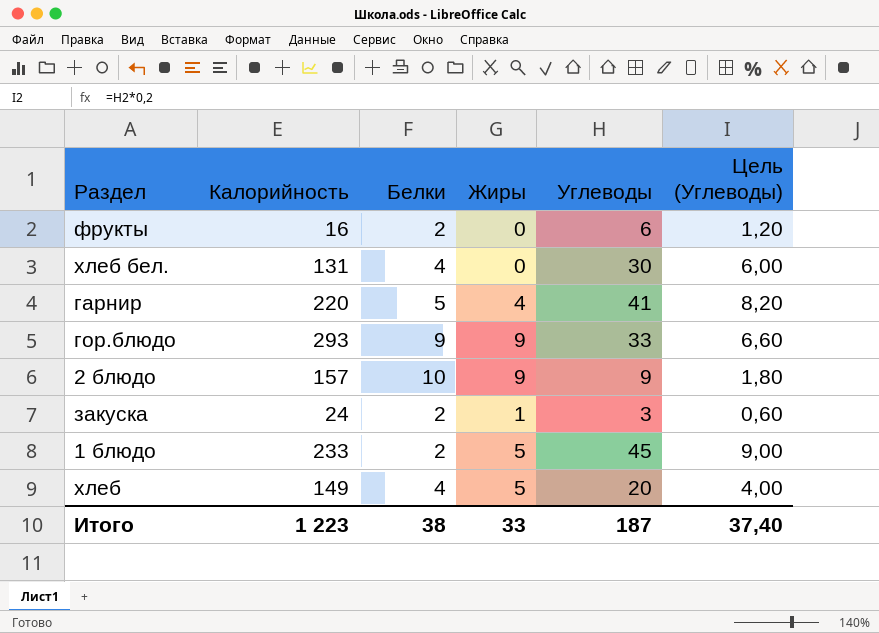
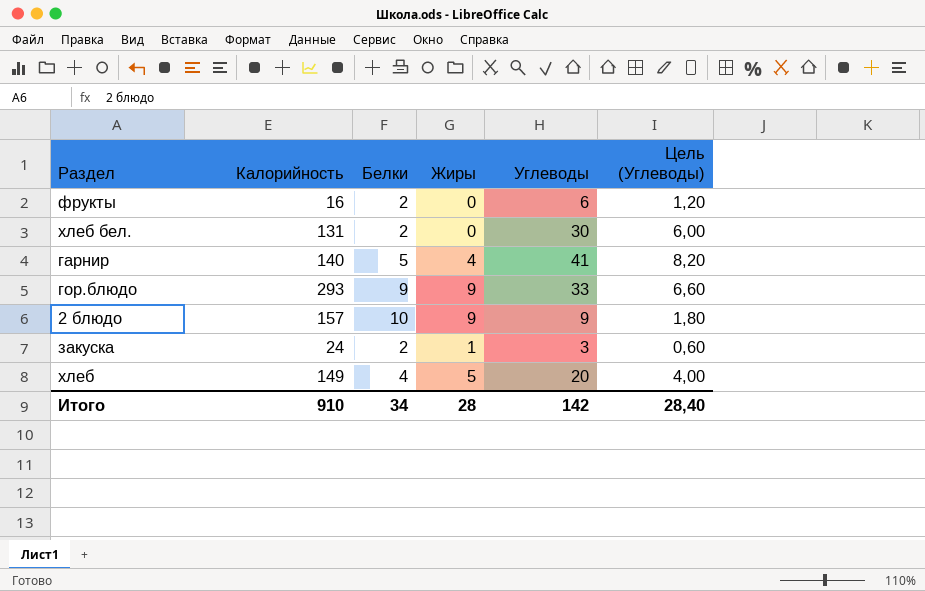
row 1 блюдо: 233 | 2 | 5 | 45 | 9,00 -> none
хлеб бел. | Белки: 4 -> 2
гарнир | Калорийность: 220 -> 140
Итого | Калорийность: 1 223 -> 910
Итого | Белки: 38 -> 34
Итого | Жиры: 33 -> 28
Итого | Углеводы: 187 -> 142
Итого | Цель (Углеводы): 37,40 -> 28,40

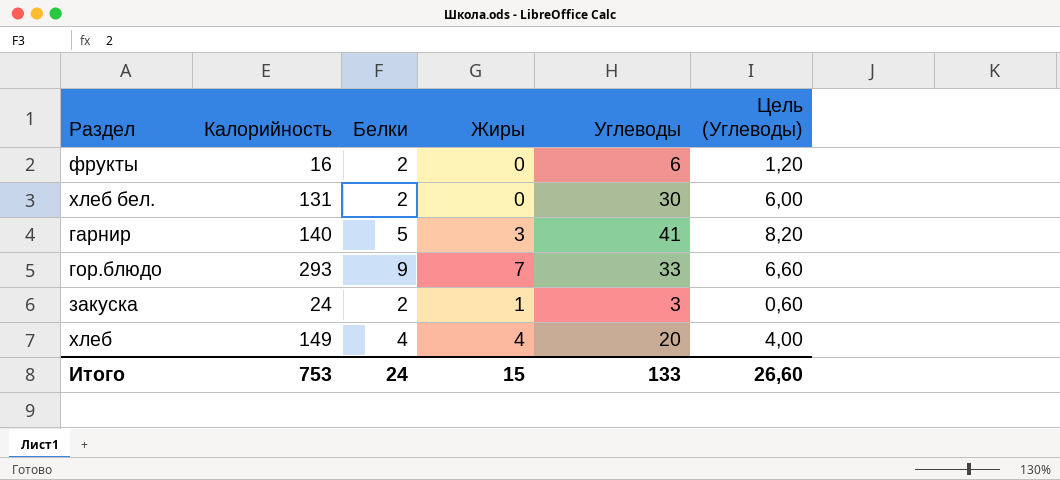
row 2 блюдо: 157 | 10 | 9 | 9 | 1,80 -> none
гарнир | Жиры: 4 -> 3
гор.блюдо | Жиры: 9 -> 7
хлеб | Жиры: 5 -> 4
Итого | Калорийность: 910 -> 753
Итого | Белки: 34 -> 24
Итого | Жиры: 28 -> 15
Итого | Углеводы: 142 -> 133
Итого | Цель (Углеводы): 28,40 -> 26,60

